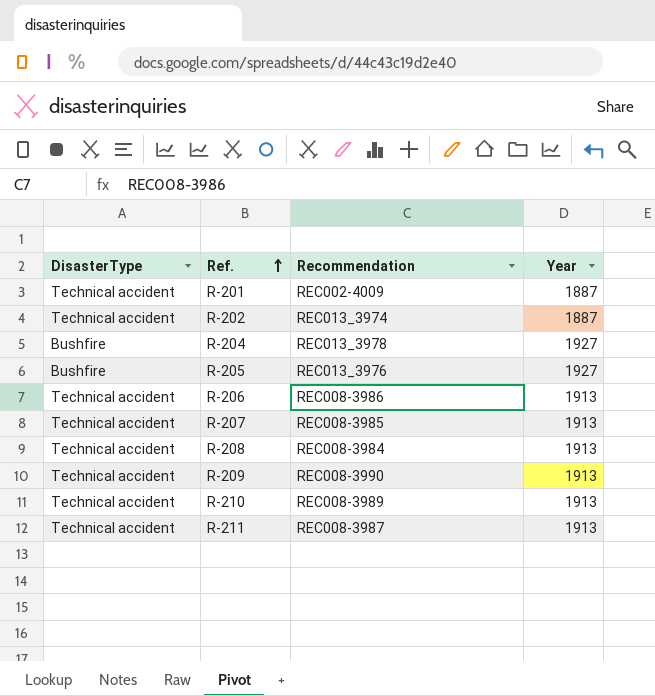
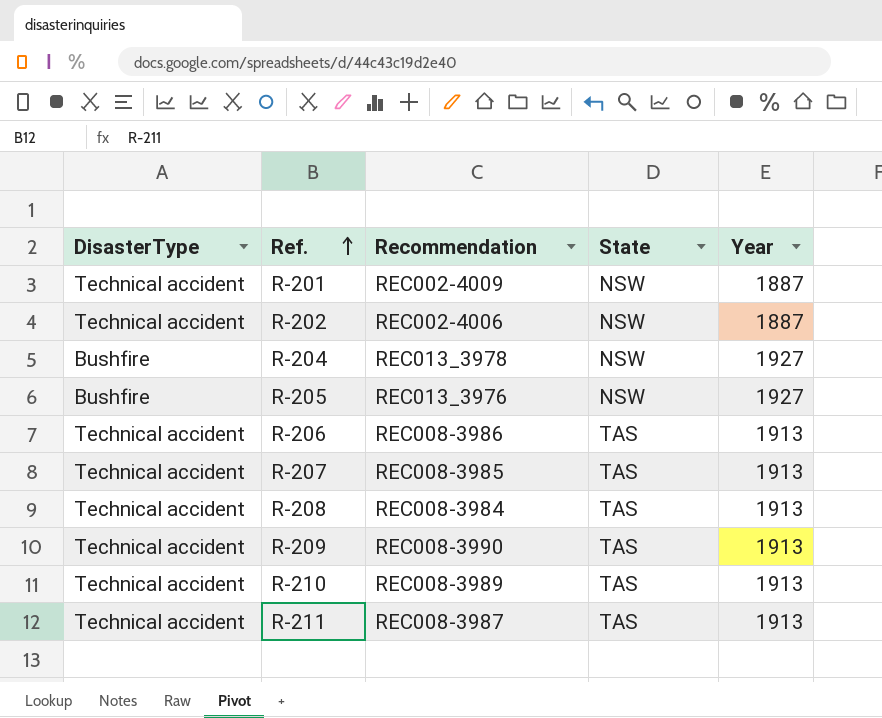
column State | position: none -> 4
R-202 | Recommendation: REC013_3974 -> REC002-4006

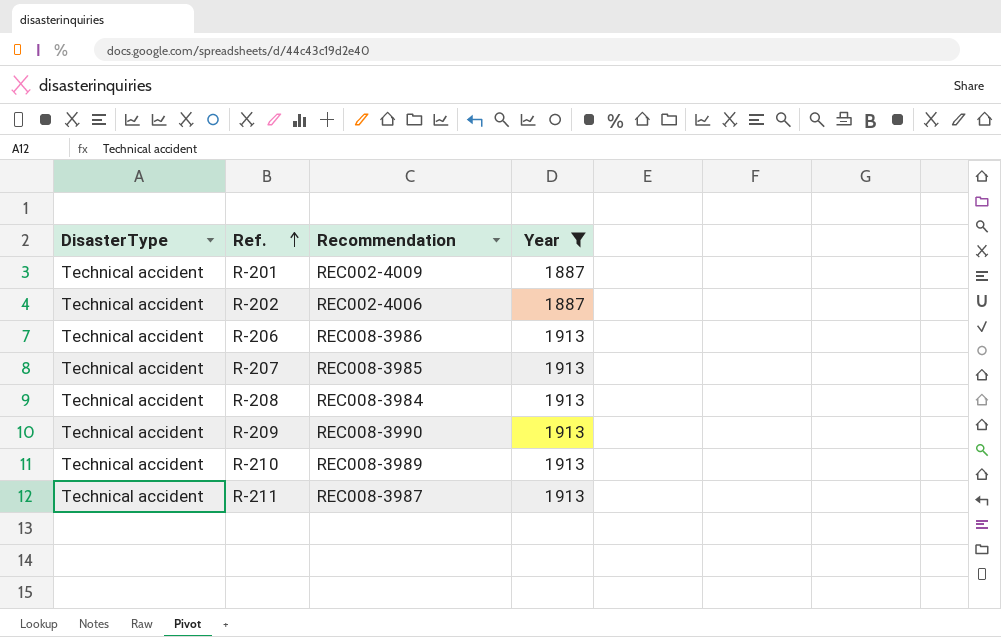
filter: none -> Year != 1927
column State | position: 4 -> none

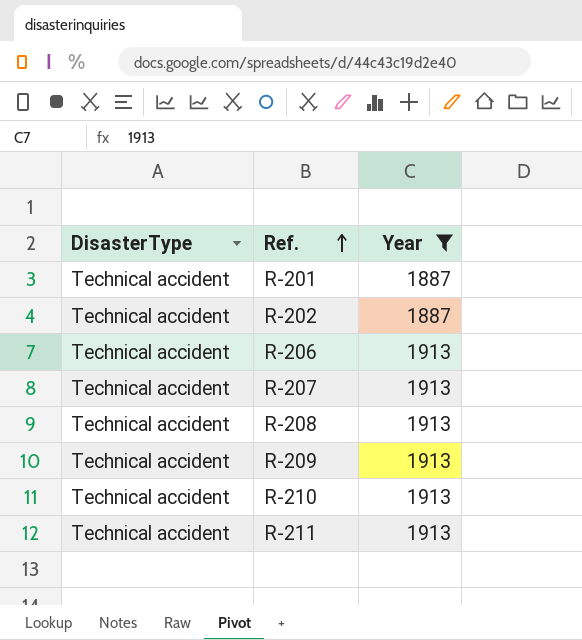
column Recommendation | position: 3 -> none

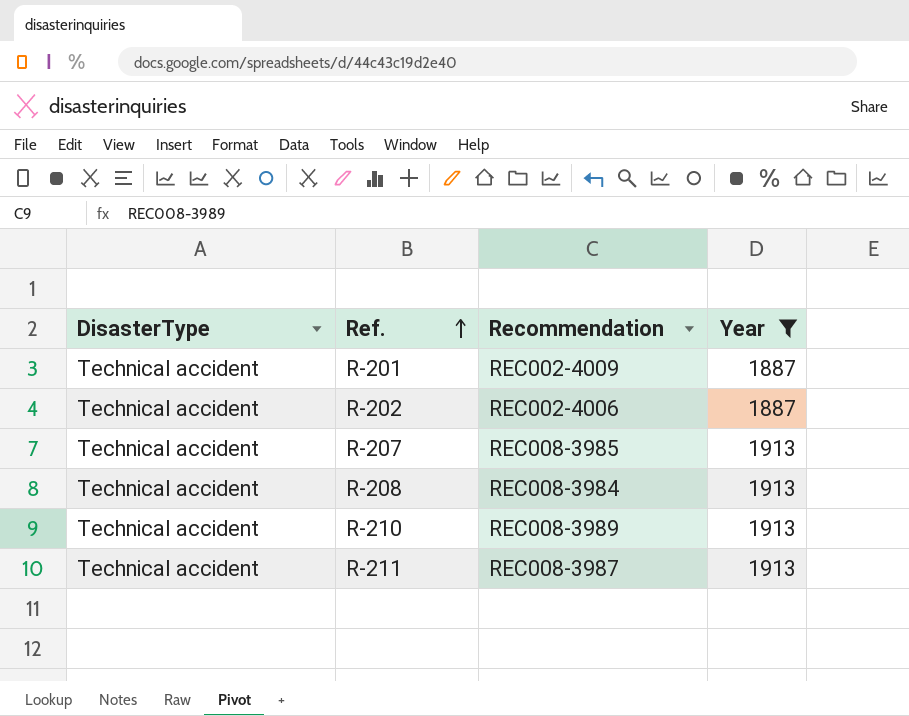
column Recommendation | position: none -> 3
row R-206: Technical accident | 1913 -> none
row R-209: Technical accident | 1913 -> none

